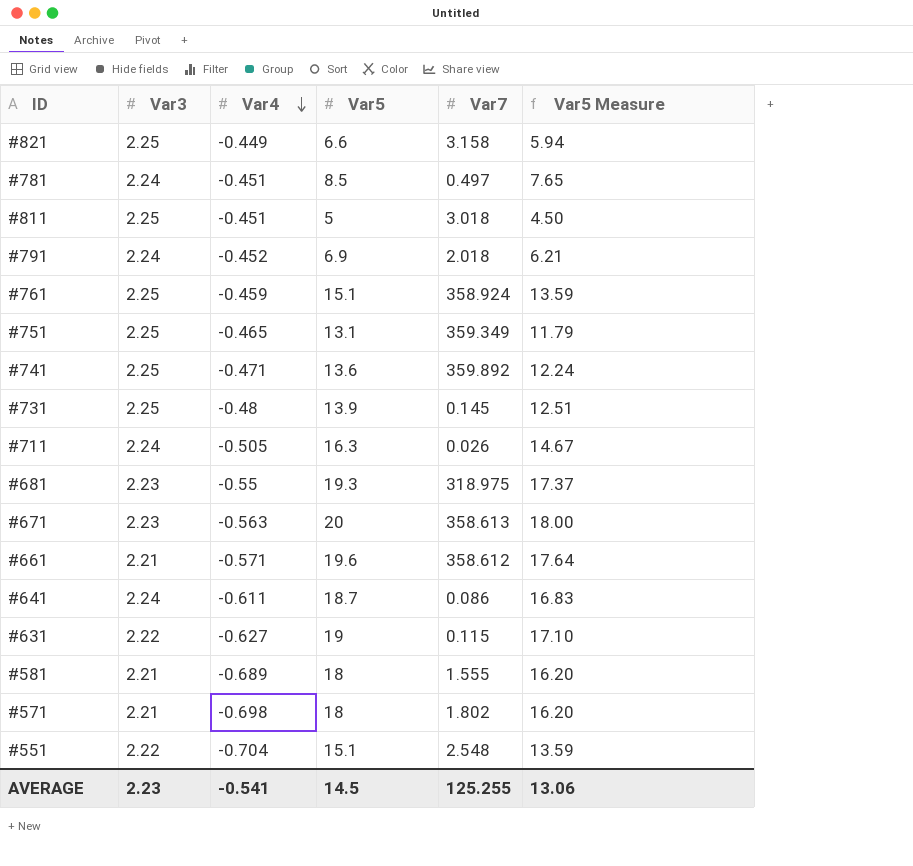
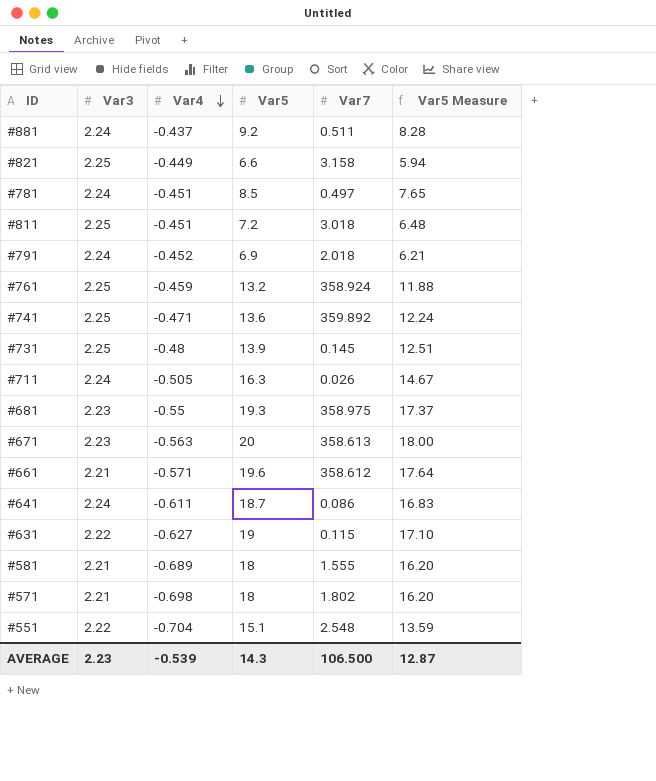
row #751: 2.25 | -0.465 | 13.1 | 359.349 | 11.79 -> none
row #881: none -> 2.24 | -0.437 | 9.2 | 0.511 | 8.28
#811 | Var5: 5 -> 7.2
#811 | Var5 Measure: 4.50 -> 6.48
#761 | Var5: 15.1 -> 13.2
#761 | Var5 Measure: 13.59 -> 11.88
#681 | Var7: 318.975 -> 358.975
AVERAGE | Var4: -0.541 -> -0.539
AVERAGE | Var5: 14.5 -> 14.3
AVERAGE | Var7: 125.255 -> 106.500
AVERAGE | Var5 Measure: 13.06 -> 12.87

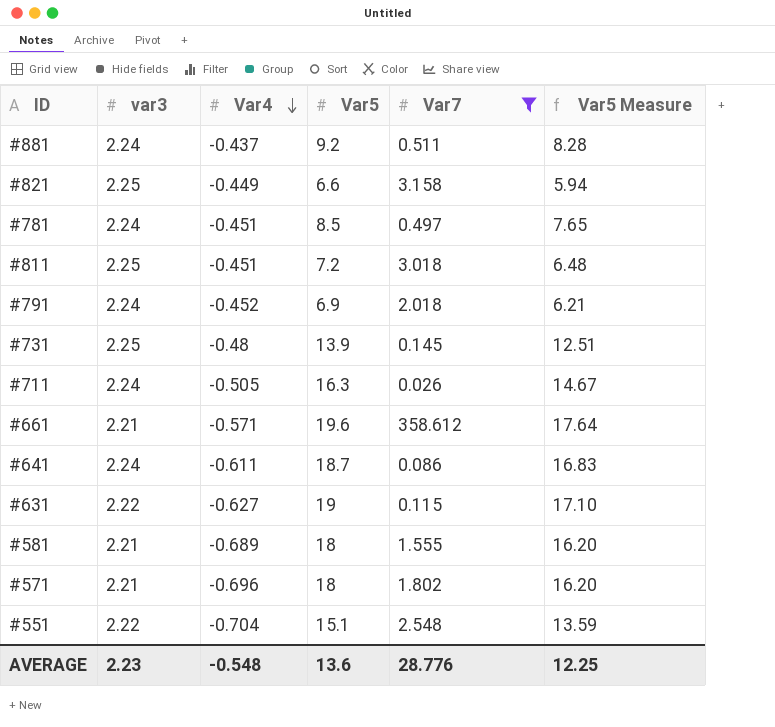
filter: none -> Var7 <= 358.612
column name: Var3 -> var3
#571 | Var4: -0.698 -> -0.696
AVERAGE | Var4: -0.539 -> -0.548
AVERAGE | Var5: 14.3 -> 13.6
AVERAGE | Var7: 106.500 -> 28.776
AVERAGE | Var5 Measure: 12.87 -> 12.25

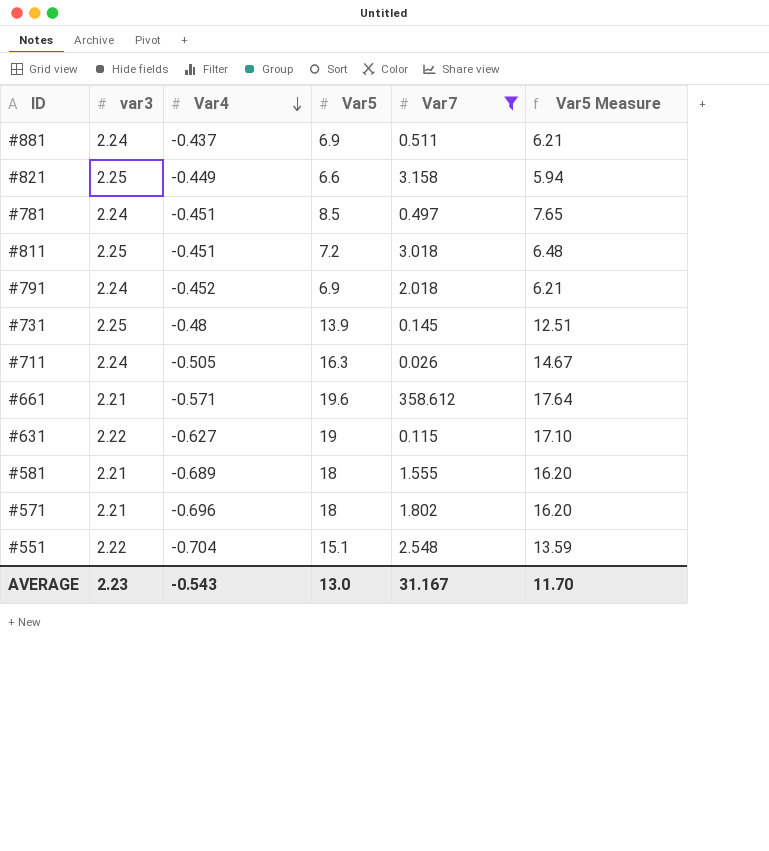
row #641: 2.24 | -0.611 | 18.7 | 0.086 | 16.83 -> none
#881 | Var5: 9.2 -> 6.9
#881 | Var5 Measure: 8.28 -> 6.21
AVERAGE | Var4: -0.548 -> -0.543
AVERAGE | Var5: 13.6 -> 13.0
AVERAGE | Var7: 28.776 -> 31.167
AVERAGE | Var5 Measure: 12.25 -> 11.70

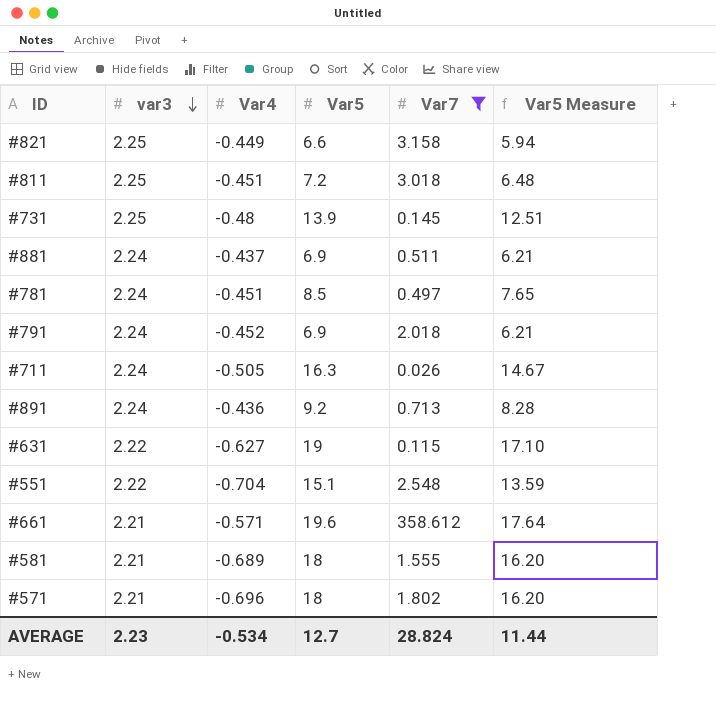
row order: Var4 descending -> var3 descending
row #891: none -> 2.24 | -0.436 | 9.2 | 0.713 | 8.28
AVERAGE | Var4: -0.543 -> -0.534
AVERAGE | Var5: 13.0 -> 12.7
AVERAGE | Var7: 31.167 -> 28.824
AVERAGE | Var5 Measure: 11.70 -> 11.44

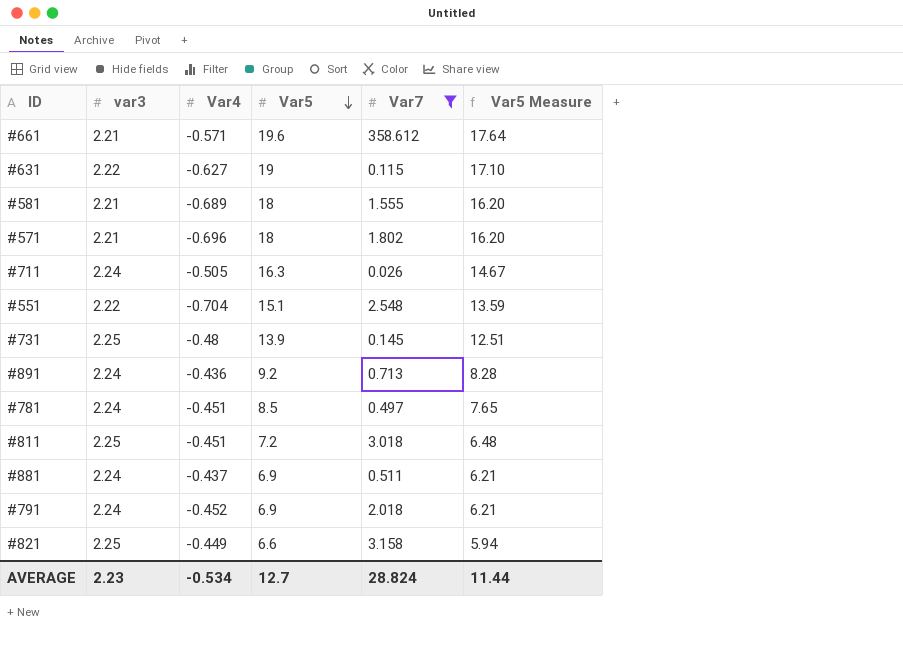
row order: var3 descending -> Var5 descending

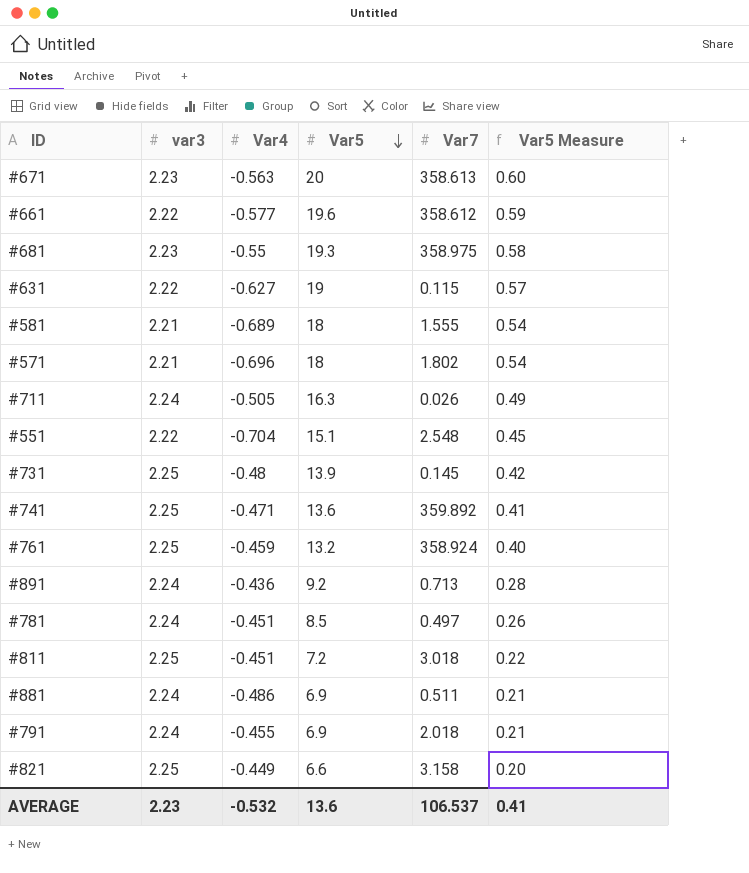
filter: Var7 <= 358.612 -> none
column Var5 Measure | formula: [Var5] * 0.9 -> [Var5] * 0.03
#661 | var3: 2.21 -> 2.22
#661 | Var4: -0.571 -> -0.577
#881 | Var4: -0.437 -> -0.486
#791 | Var4: -0.452 -> -0.455
AVERAGE | Var4: -0.534 -> -0.532
AVERAGE | Var5: 12.7 -> 13.6
AVERAGE | Var7: 28.824 -> 106.537
AVERAGE | Var5 Measure: 11.44 -> 0.41

